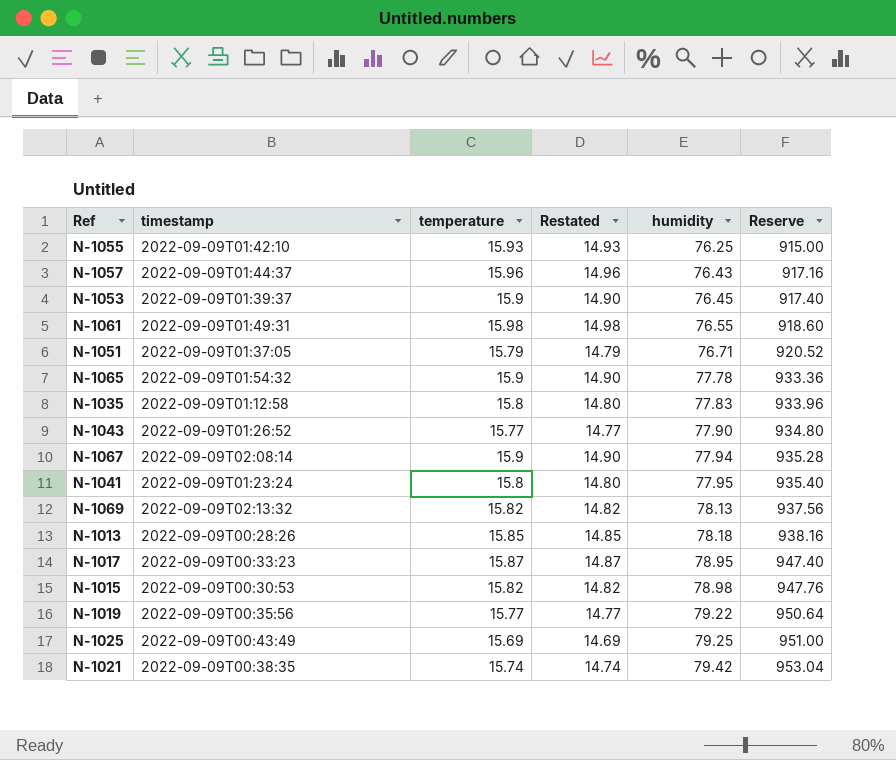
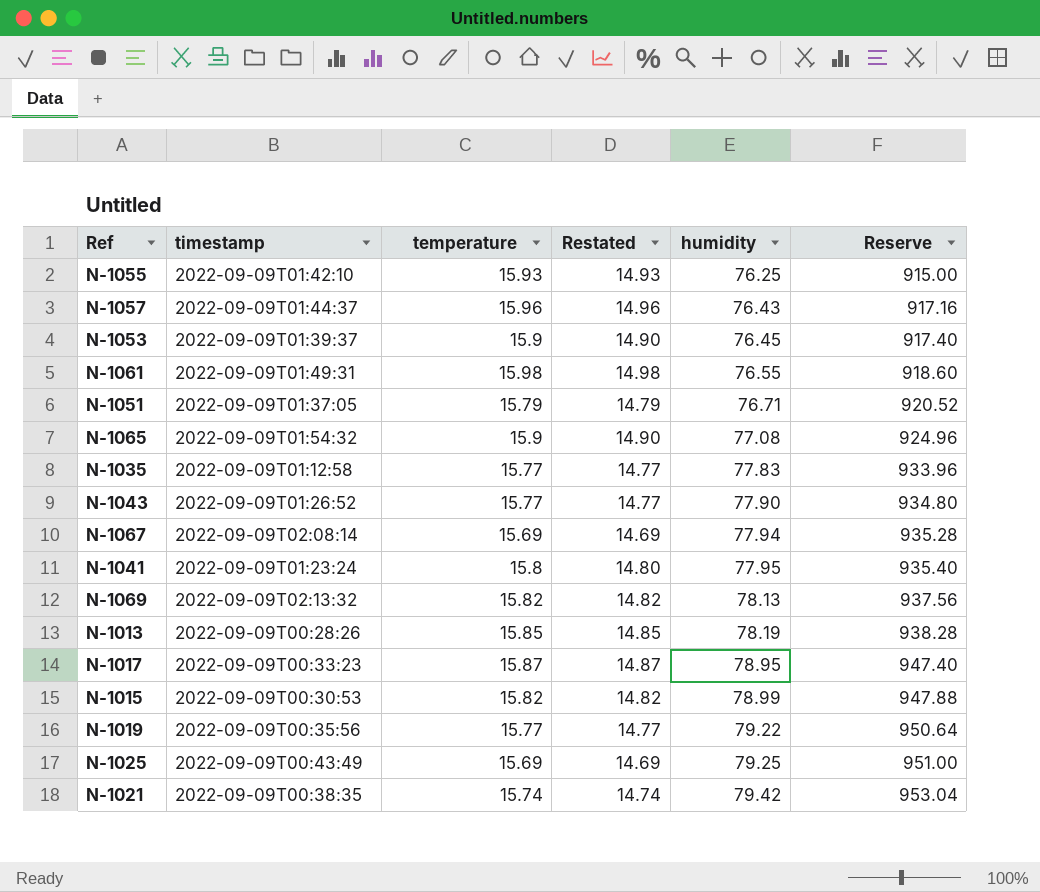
N-1065 | humidity: 77.78 -> 77.08
N-1065 | Reserve: 933.36 -> 924.96
N-1035 | temperature: 15.8 -> 15.77
N-1035 | Restated: 14.80 -> 14.77
N-1067 | temperature: 15.9 -> 15.69
N-1067 | Restated: 14.90 -> 14.69
N-1013 | humidity: 78.18 -> 78.19
N-1013 | Reserve: 938.16 -> 938.28
N-1015 | humidity: 78.98 -> 78.99
N-1015 | Reserve: 947.76 -> 947.88

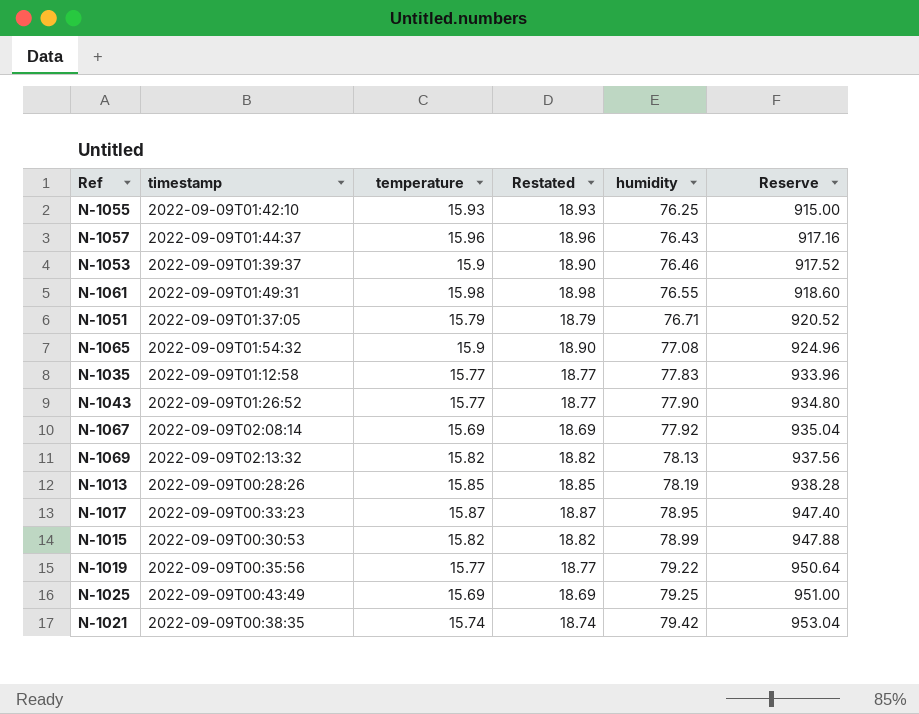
column Restated | formula: [temperature] - 1 -> [temperature] + 3
row N-1041: 2022-09-09T01:23:24 | 15.8 | 14.80 | 77.95 | 935.40 -> none
N-1053 | humidity: 76.45 -> 76.46
N-1053 | Reserve: 917.40 -> 917.52
N-1067 | humidity: 77.94 -> 77.92
N-1067 | Reserve: 935.28 -> 935.04

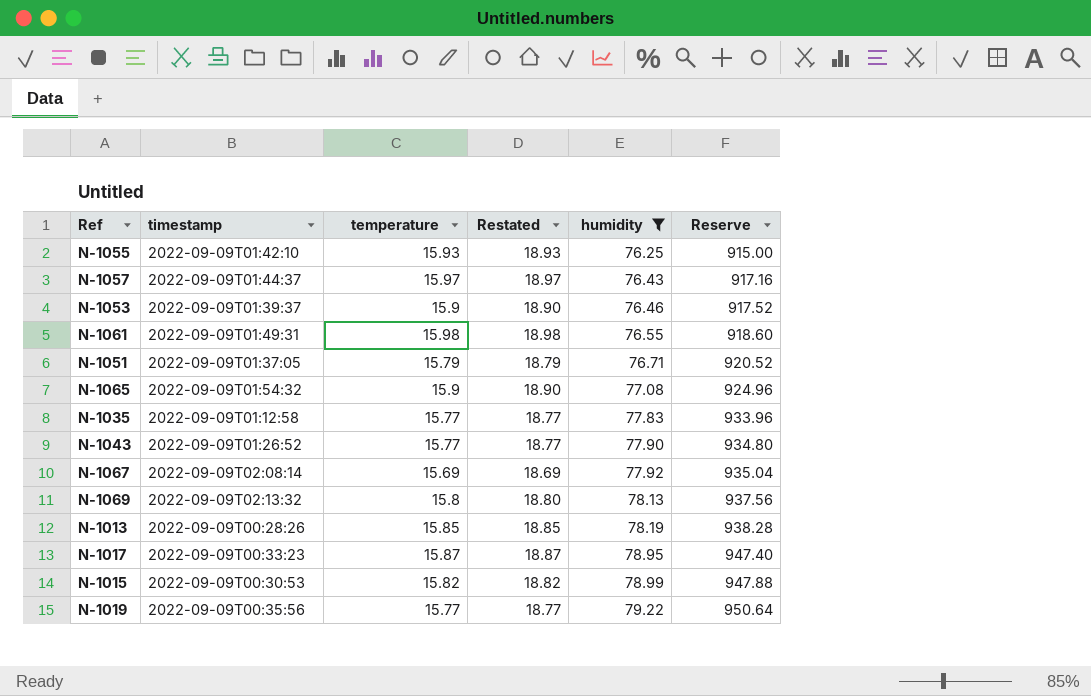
filter: none -> humidity <= 79.22
N-1057 | temperature: 15.96 -> 15.97
N-1057 | Restated: 18.96 -> 18.97
N-1069 | temperature: 15.82 -> 15.8
N-1069 | Restated: 18.82 -> 18.80

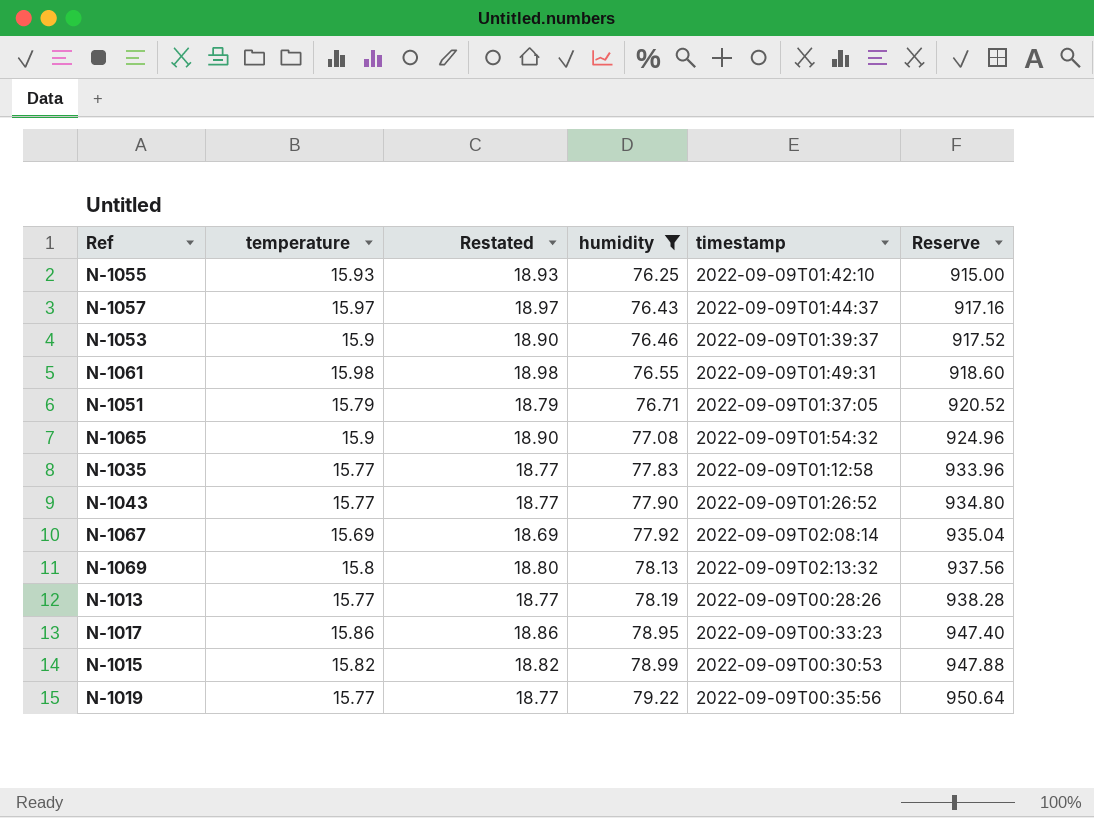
column timestamp | position: 2 -> 5
N-1013 | temperature: 15.85 -> 15.77
N-1013 | Restated: 18.85 -> 18.77
N-1017 | temperature: 15.87 -> 15.86
N-1017 | Restated: 18.87 -> 18.86

